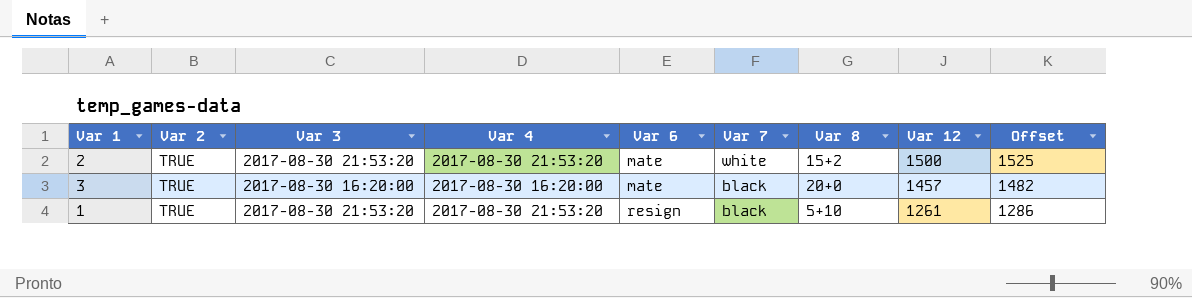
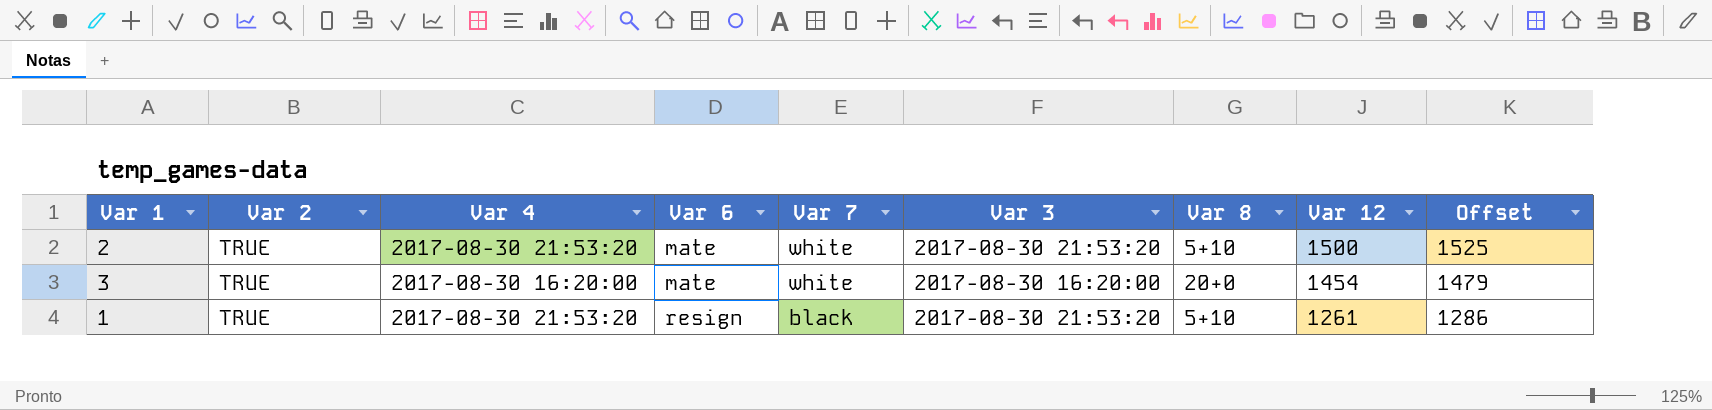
column Var 3 | position: 3 -> 6
2 | Var 8: 15+2 -> 5+10
3 | Var 7: black -> white
3 | Var 12: 1457 -> 1454
3 | Offset: 1482 -> 1479

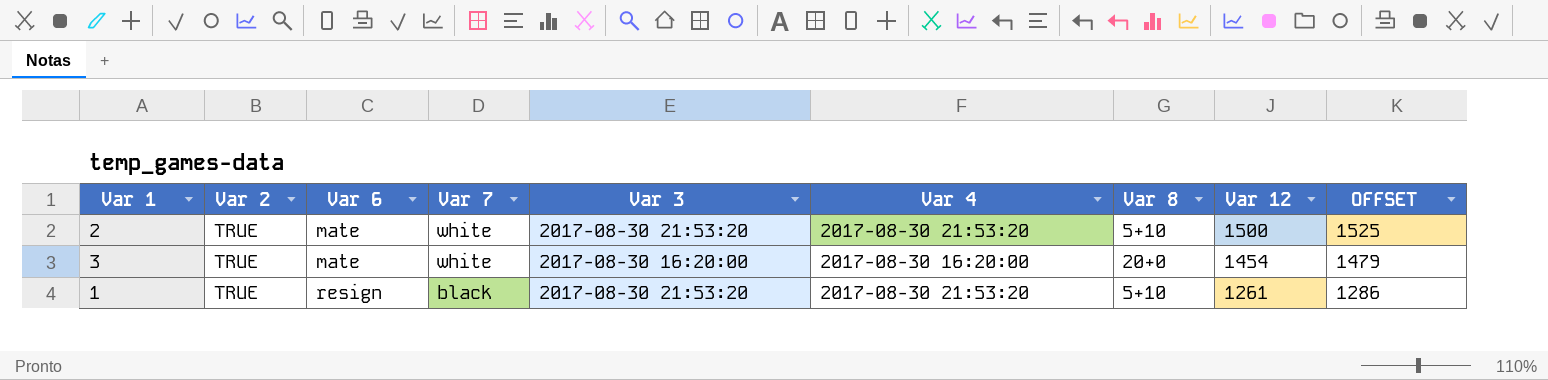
column Var 4 | position: 3 -> 6
column name: Offset -> OFFSET

